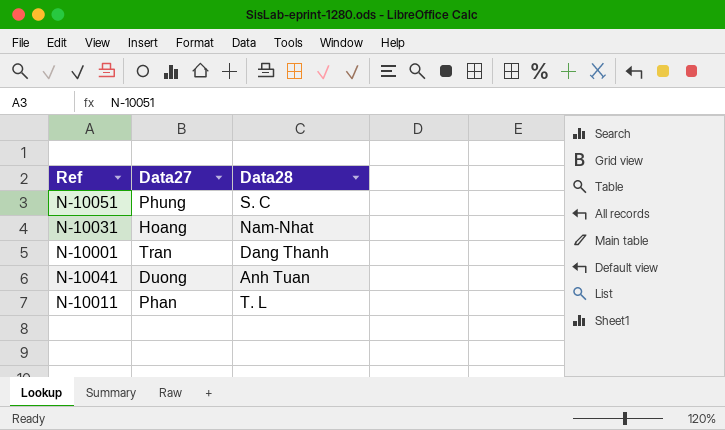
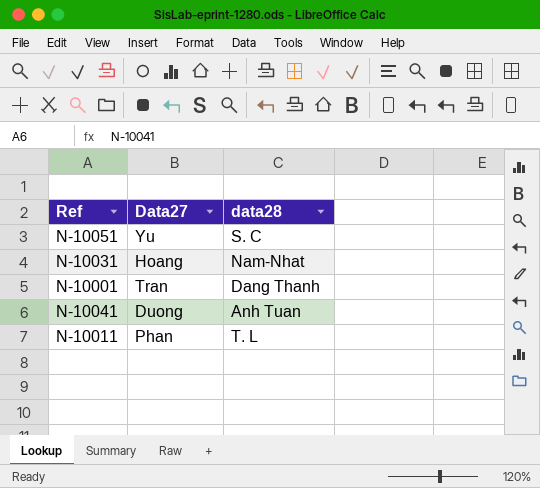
column name: Data28 -> data28
N-10051 | Data27: Phung -> Yu

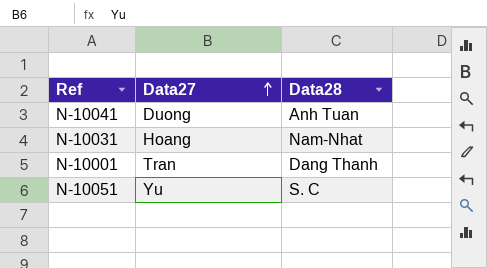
row order: none -> Data27 ascending
column name: data28 -> Data28
row N-10011: Phan | T. L -> none

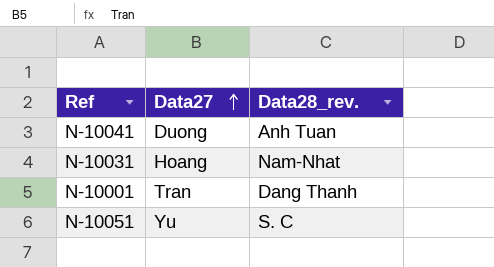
column name: Data28 -> Data28_rev.

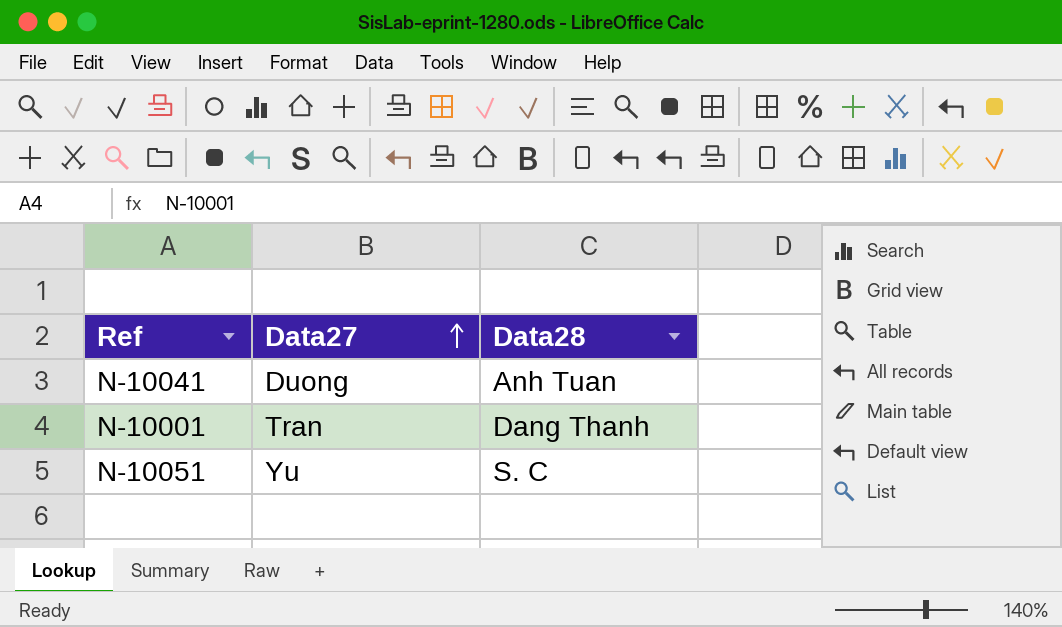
column name: Data28_rev. -> Data28
row N-10031: Hoang | Nam-Nhat -> none

